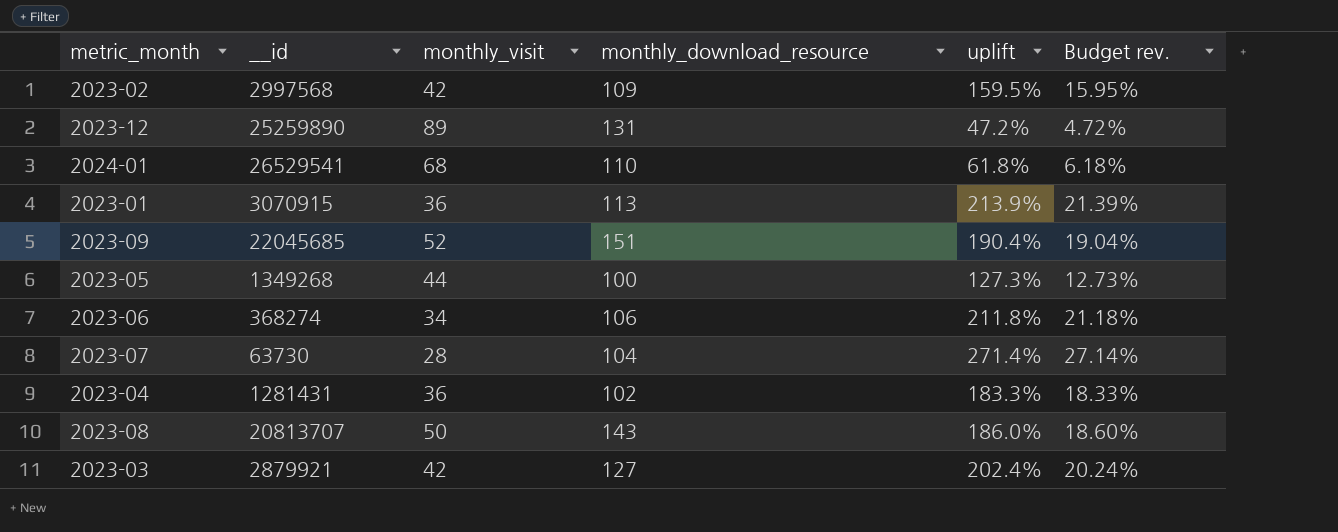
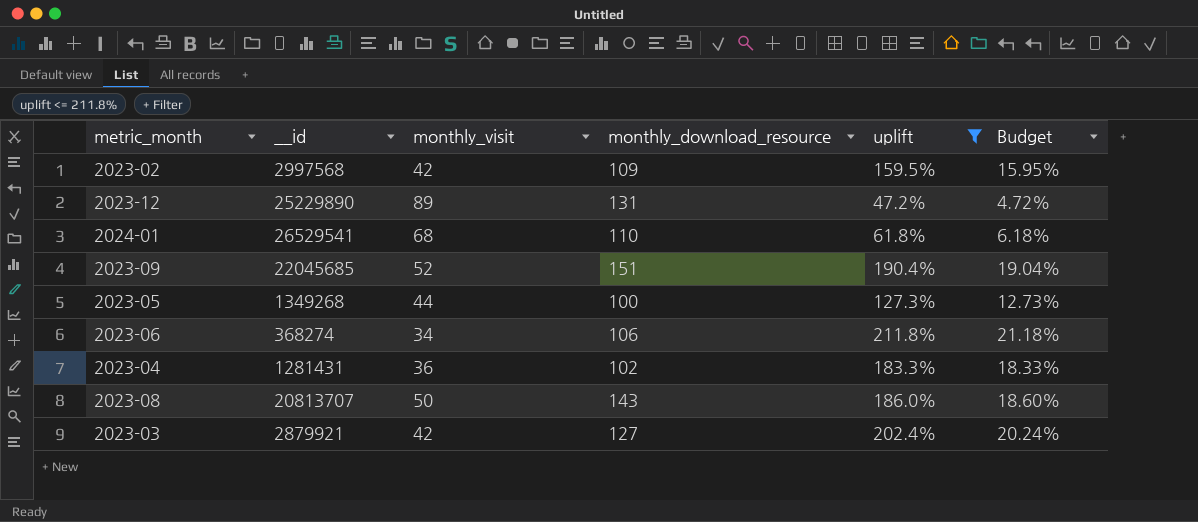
filter: none -> uplift <= 211.8%
column name: Budget rev. -> Budget
2023-12 | __id: 25259890 -> 25229890

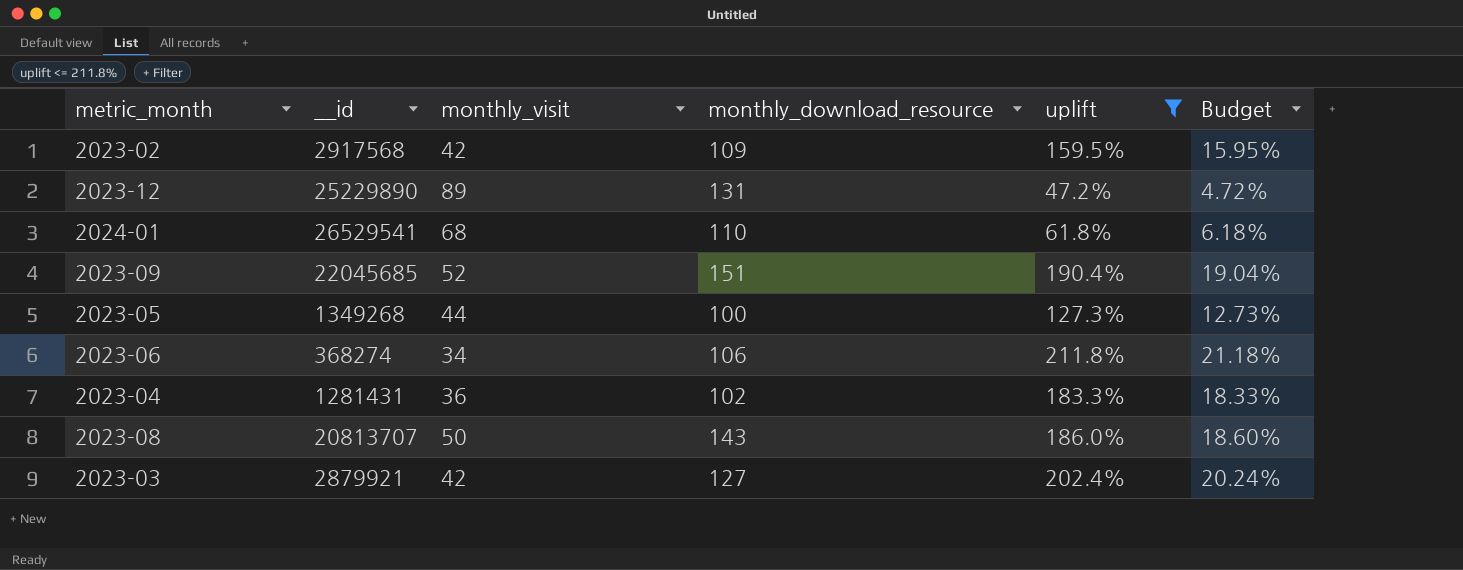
2023-02 | __id: 2997568 -> 2917568

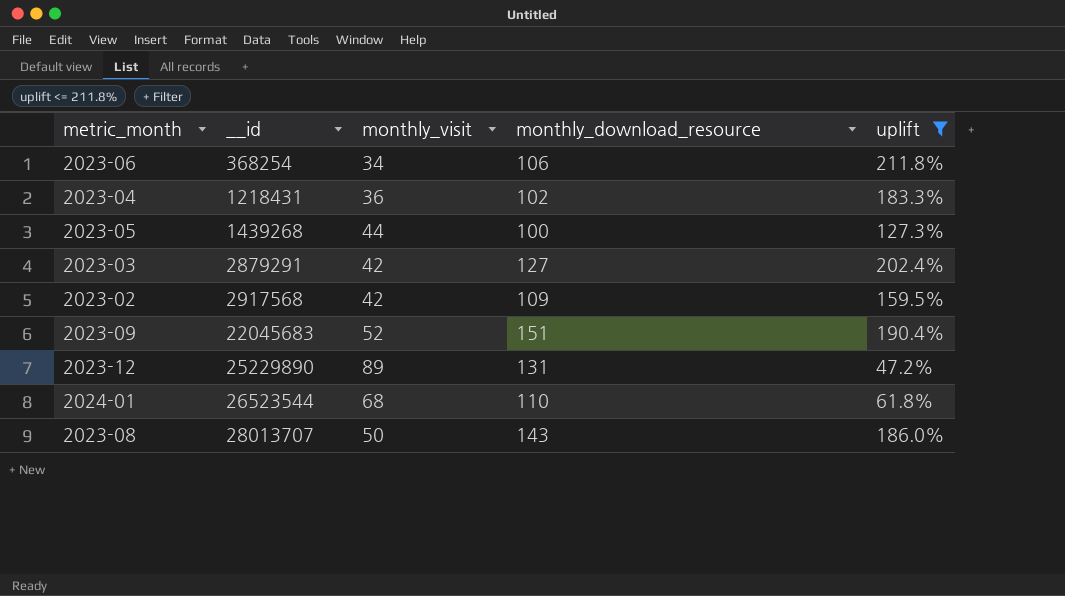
row order: none -> __id ascending
column Budget | formula: [uplift] * 0.1 -> none
2023-06 | __id: 368274 -> 368254
2023-04 | __id: 1281431 -> 1218431
2023-05 | __id: 1349268 -> 1439268
2023-03 | __id: 2879921 -> 2879291
2023-09 | __id: 22045685 -> 22045683
2024-01 | __id: 26529541 -> 26523544
2023-08 | __id: 20813707 -> 28013707

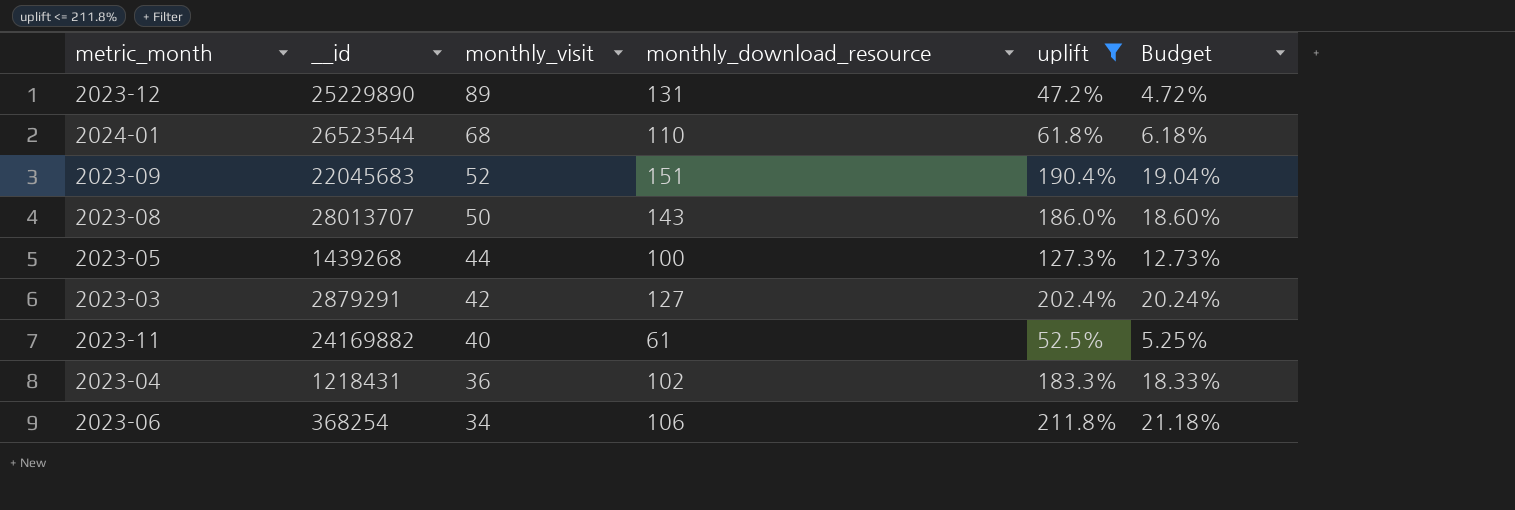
row order: __id ascending -> monthly_visit descending
column Budget | formula: none -> [uplift] * 0.1
row 2023-02: 2917568 | 42 | 109 | 159.5% -> none
row 2023-11: none -> 24169882 | 40 | 61 | 52.5% | 5.25%

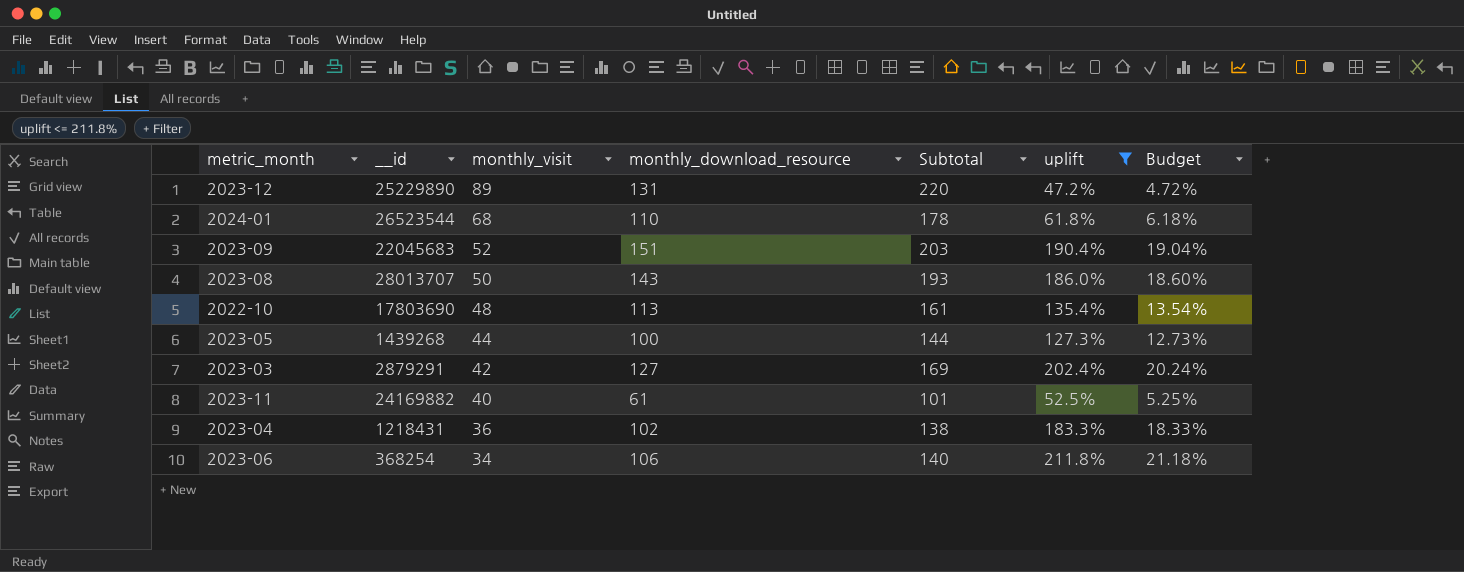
column Subtotal | formula: none -> [monthly_visit] + [monthly_download_resource]
row 2022-10: none -> 17803690 | 48 | 113 | 161 | 135.4% | 13.54%

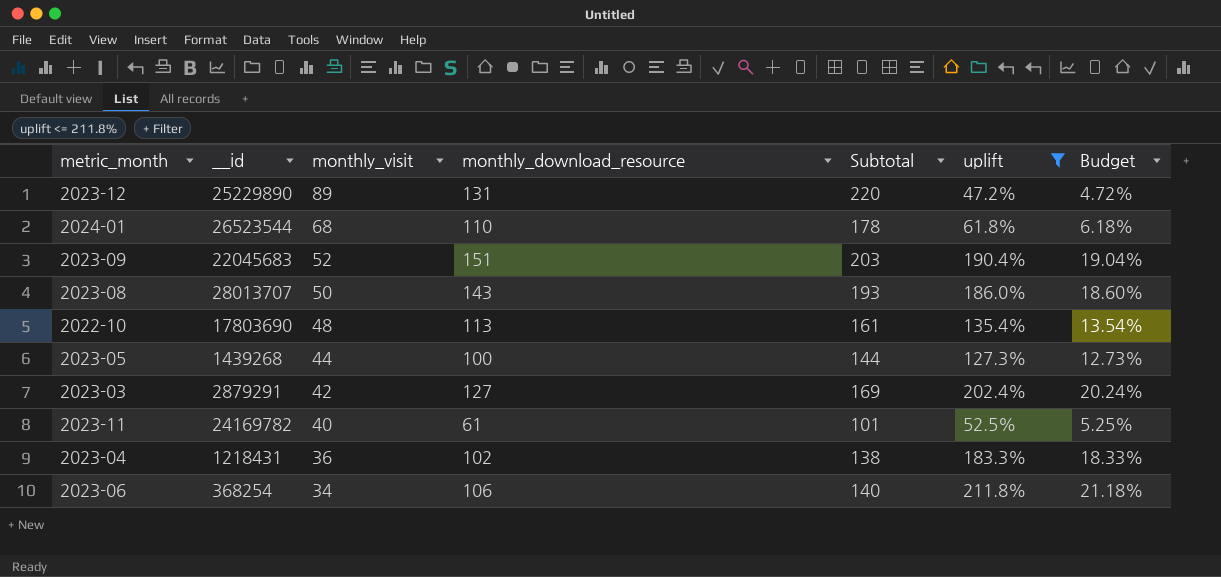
2023-11 | __id: 24169882 -> 24169782

